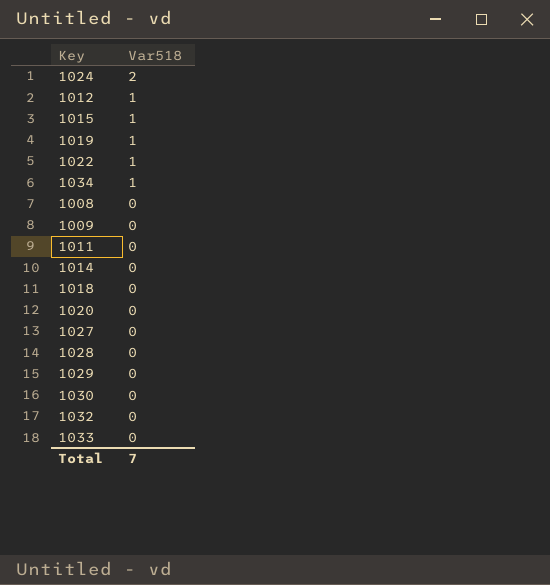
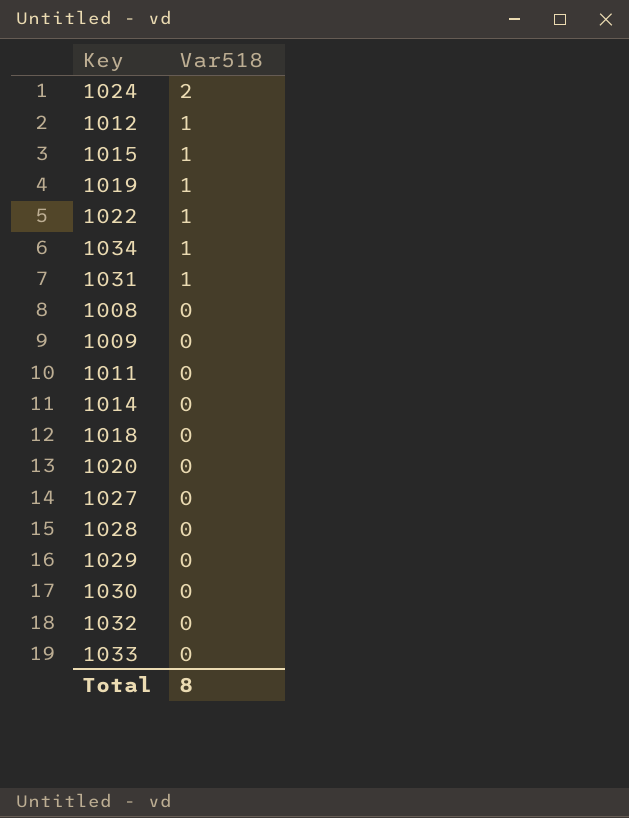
row 1031: none -> 1
Total | Var518: 7 -> 8

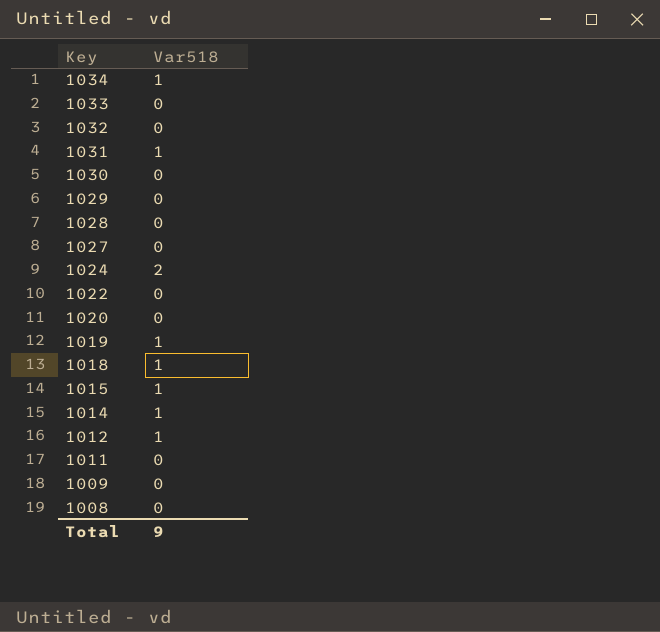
row order: Var518 descending -> Key descending
1022 | Var518: 1 -> 0
1018 | Var518: 0 -> 1
1014 | Var518: 0 -> 1
Total | Var518: 8 -> 9

